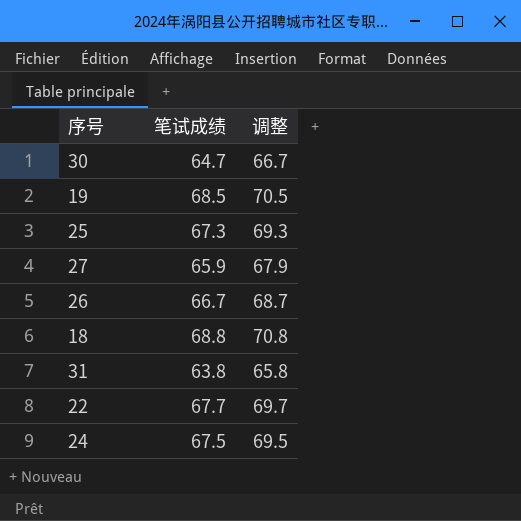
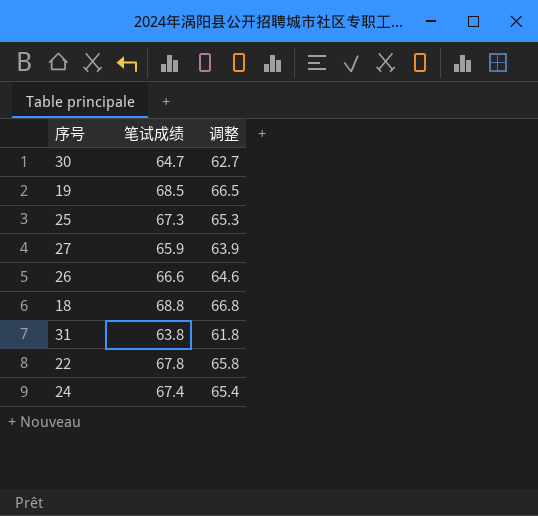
column 调整 | formula: [笔试成绩] + 2 -> [笔试成绩] - 2
26 | 笔试成绩: 66.7 -> 66.6
22 | 笔试成绩: 67.7 -> 67.8
24 | 笔试成绩: 67.5 -> 67.4

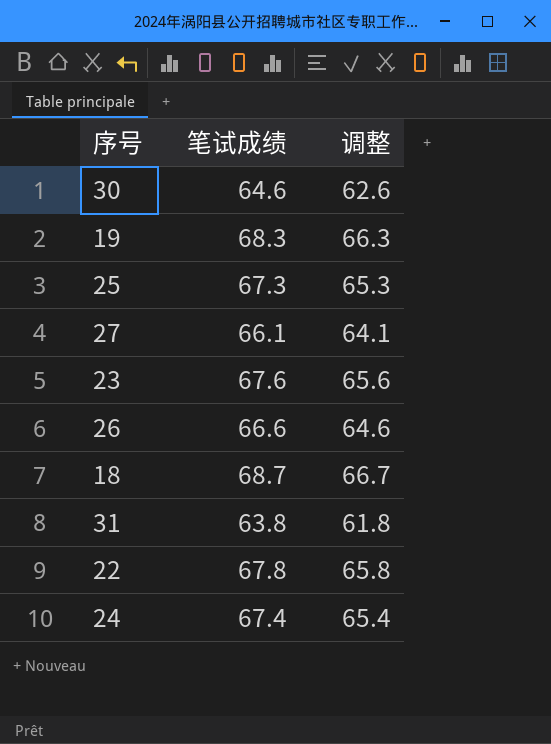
30 | 笔试成绩: 64.7 -> 64.6
30 | 调整: 62.7 -> 62.6
19 | 笔试成绩: 68.5 -> 68.3
19 | 调整: 66.5 -> 66.3
27 | 笔试成绩: 65.9 -> 66.1
27 | 调整: 63.9 -> 64.1
row 23: none -> 67.6 | 65.6
18 | 笔试成绩: 68.8 -> 68.7
18 | 调整: 66.8 -> 66.7

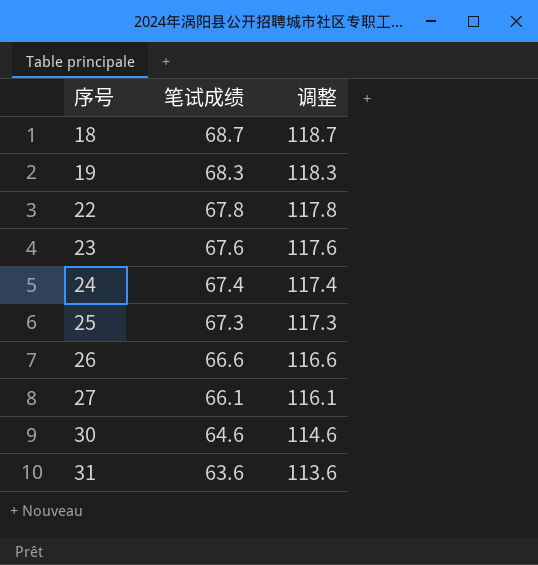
row order: none -> 序号 ascending
column 调整 | formula: [笔试成绩] - 2 -> [笔试成绩] + 50
31 | 笔试成绩: 63.8 -> 63.6

